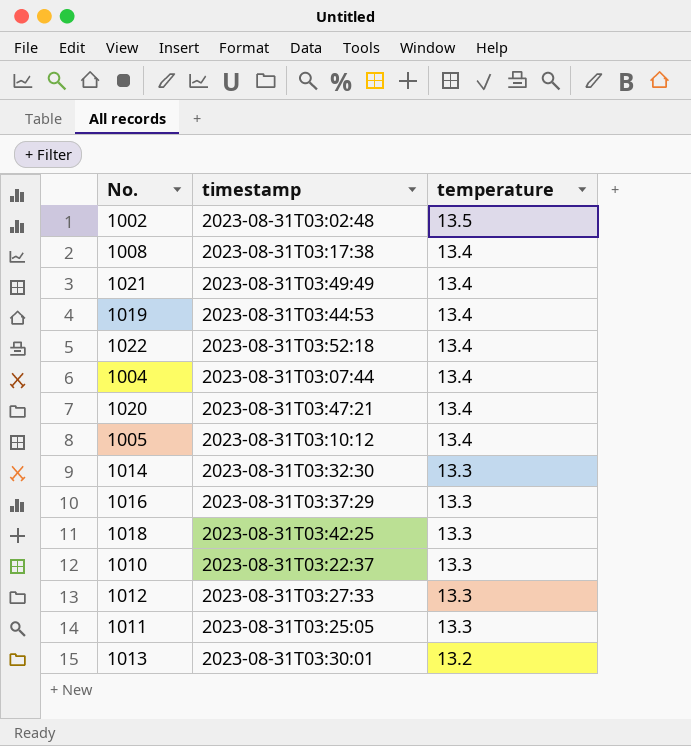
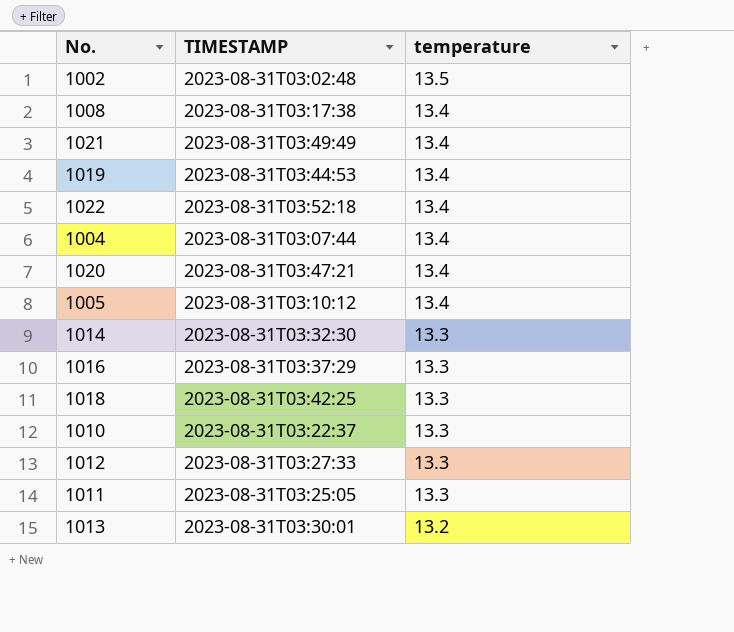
column name: timestamp -> TIMESTAMP

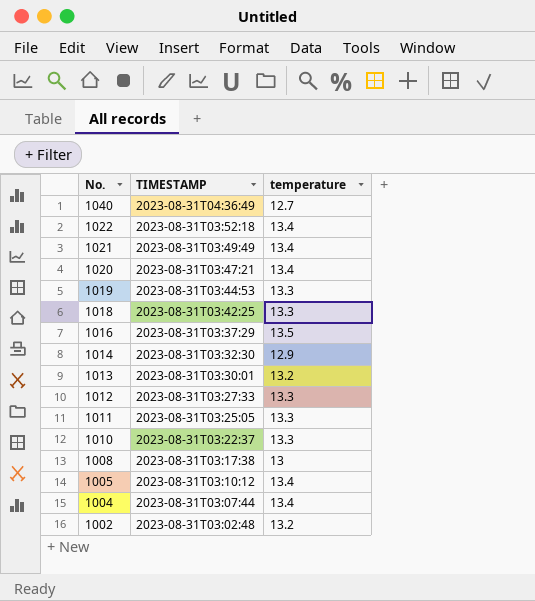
row order: temperature descending -> No. descending
row 1040: none -> 2023-08-31T04:36:49 | 12.7
1019 | temperature: 13.4 -> 13.3
1016 | temperature: 13.3 -> 13.5
1014 | temperature: 13.3 -> 12.9
1008 | temperature: 13.4 -> 13
1002 | temperature: 13.5 -> 13.2

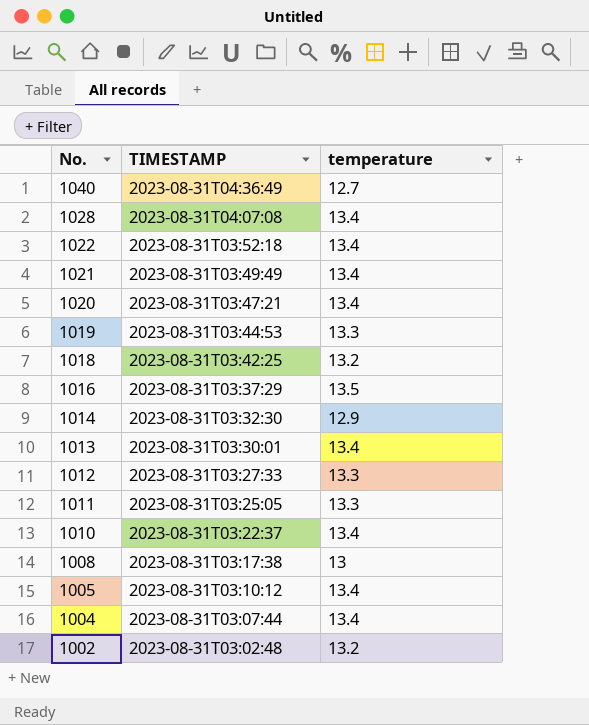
row 1028: none -> 2023-08-31T04:07:08 | 13.4
1018 | temperature: 13.3 -> 13.2
1013 | temperature: 13.2 -> 13.4
1010 | temperature: 13.3 -> 13.4

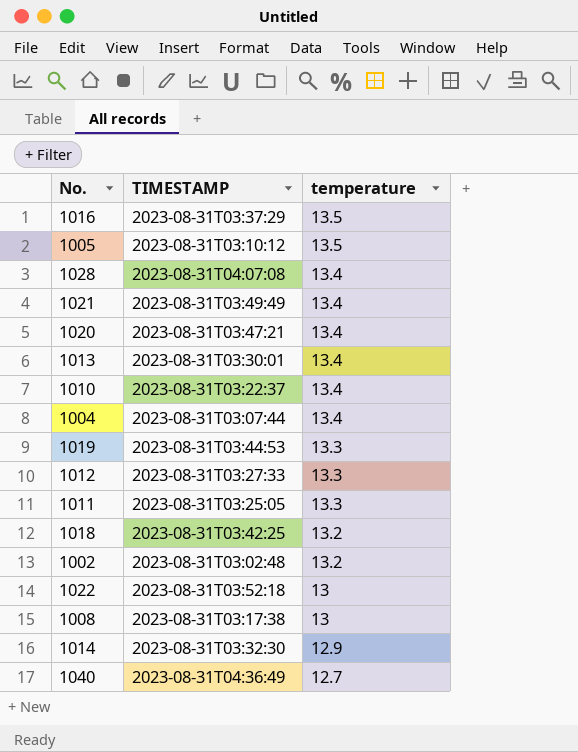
row order: No. descending -> temperature descending
1005 | temperature: 13.4 -> 13.5
1022 | temperature: 13.4 -> 13

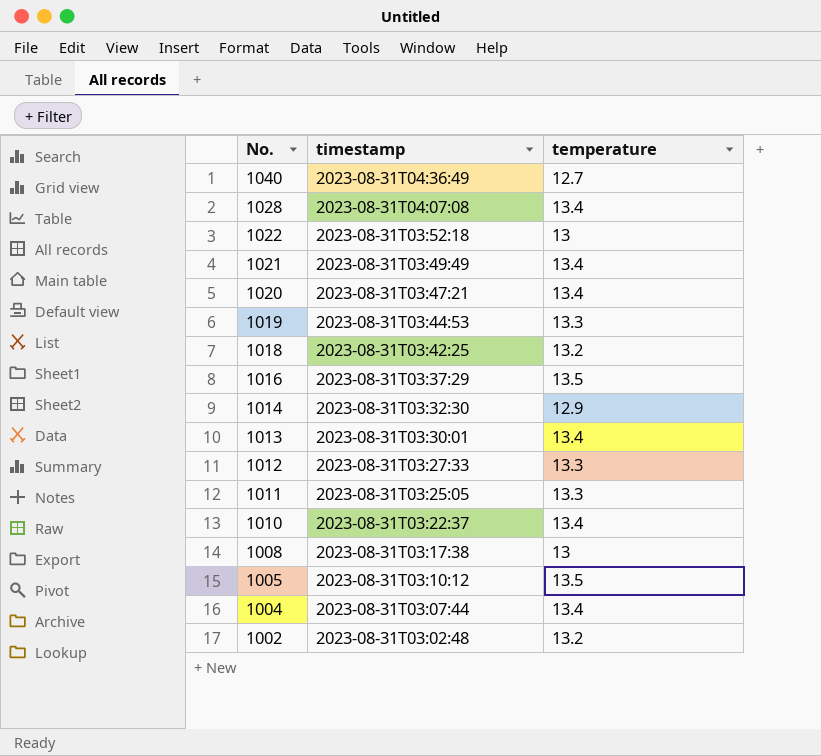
row order: temperature descending -> No. descending
column name: TIMESTAMP -> timestamp

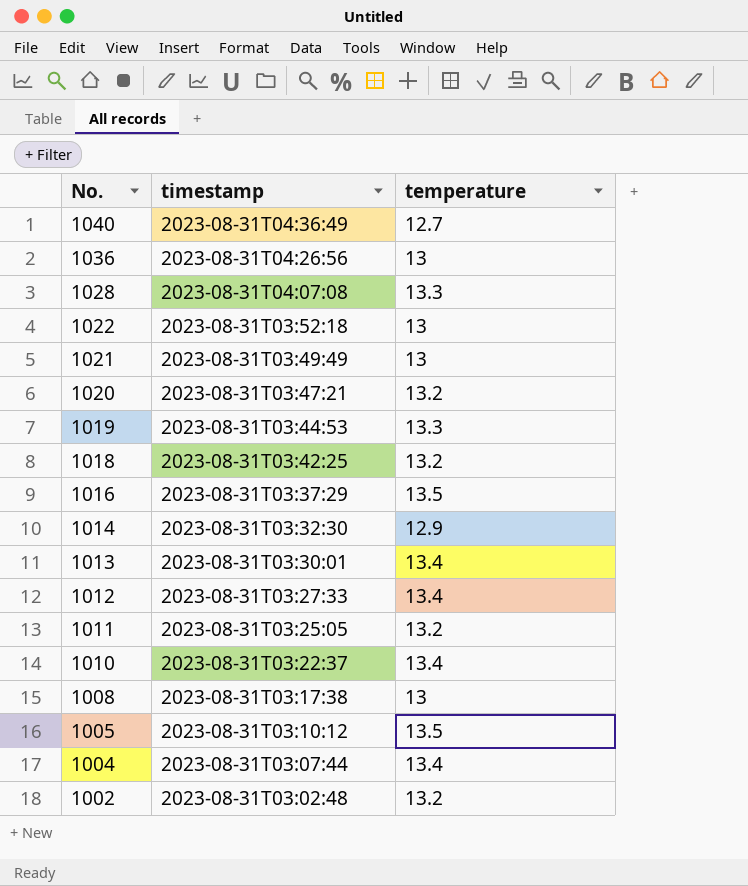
row 1036: none -> 2023-08-31T04:26:56 | 13
1028 | temperature: 13.4 -> 13.3
1021 | temperature: 13.4 -> 13
1020 | temperature: 13.4 -> 13.2
1012 | temperature: 13.3 -> 13.4
1011 | temperature: 13.3 -> 13.2

